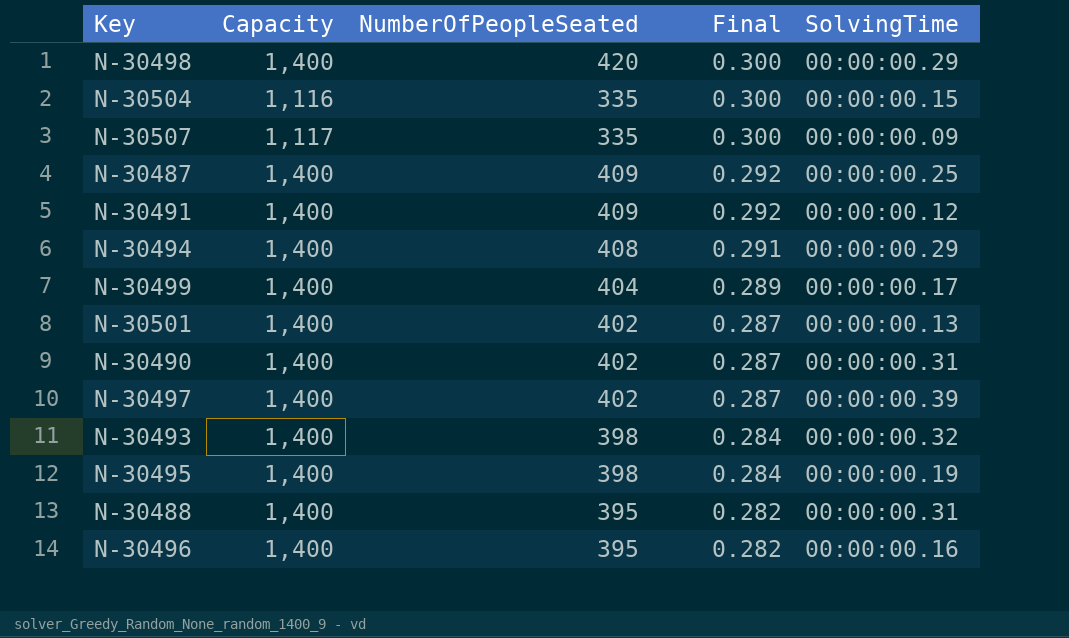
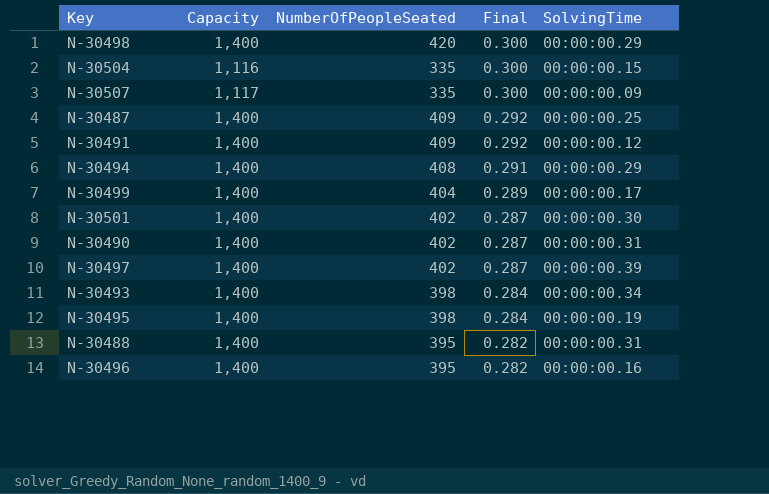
N-30501 | SolvingTime: 00:00:00.13 -> 00:00:00.30
N-30493 | SolvingTime: 00:00:00.32 -> 00:00:00.34

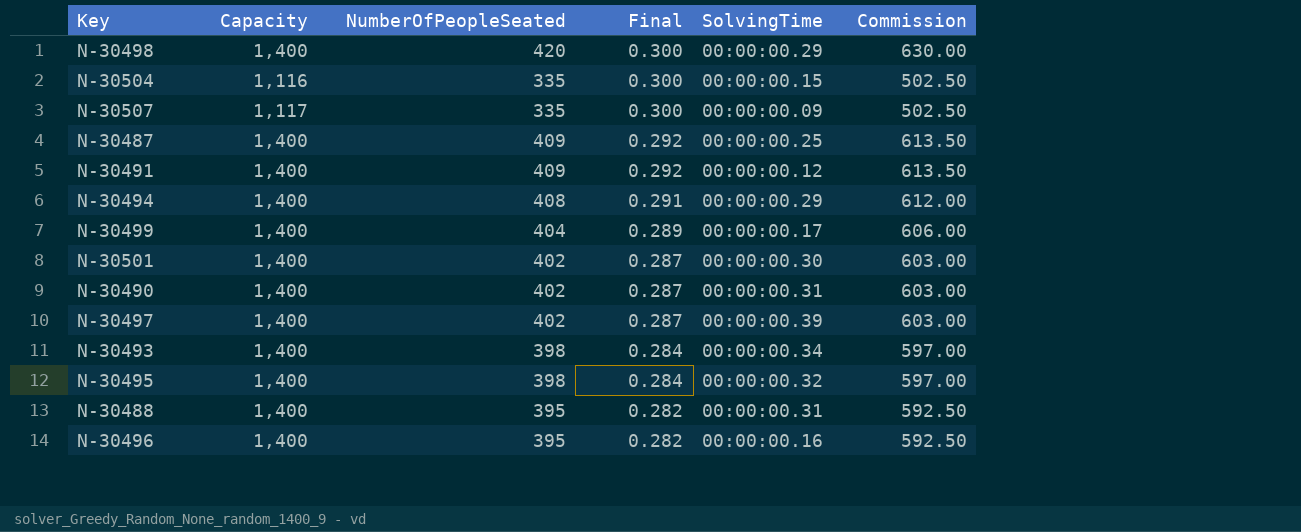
column Commission | formula: none -> [NumberOfPeopleSeated] * 1.5
N-30495 | SolvingTime: 00:00:00.19 -> 00:00:00.32

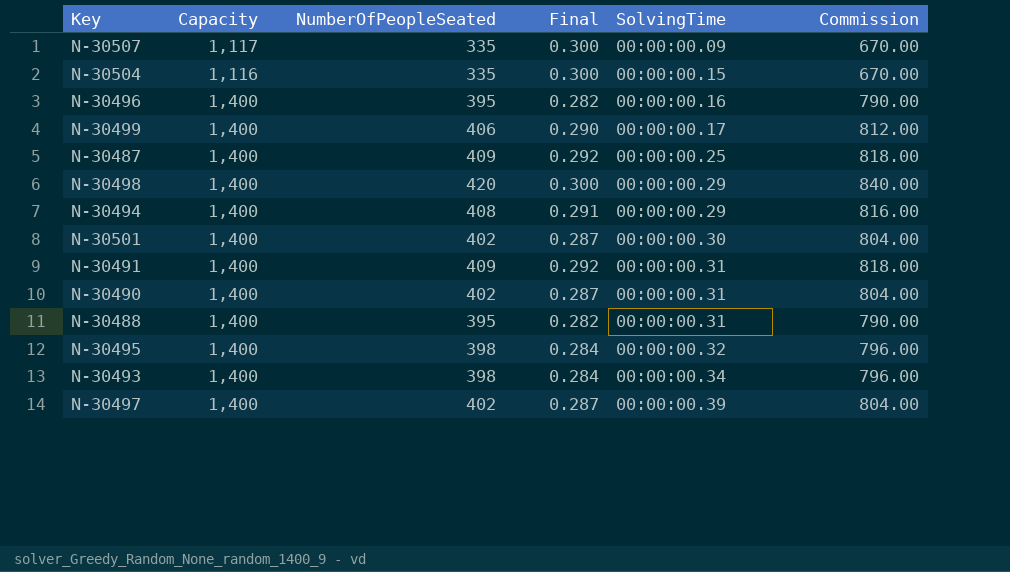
row order: Final descending -> SolvingTime ascending
column Commission | formula: [NumberOfPeopleSeated] * 1.5 -> [NumberOfPeopleSeated] * 2
N-30499 | NumberOfPeopleSeated: 404 -> 406
N-30499 | Final: 0.289 -> 0.290
N-30491 | SolvingTime: 00:00:00.12 -> 00:00:00.31

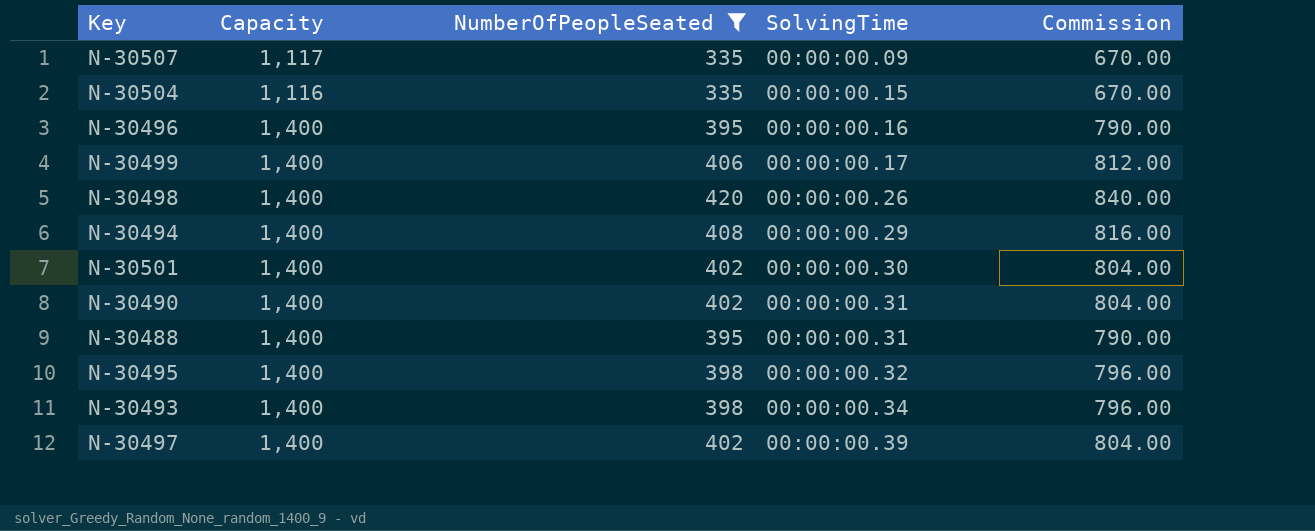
filter: none -> NumberOfPeopleSeated != 409
column Final | formula: [NumberOfPeopleSeated] / [Capacity] -> none
N-30498 | SolvingTime: 00:00:00.29 -> 00:00:00.26

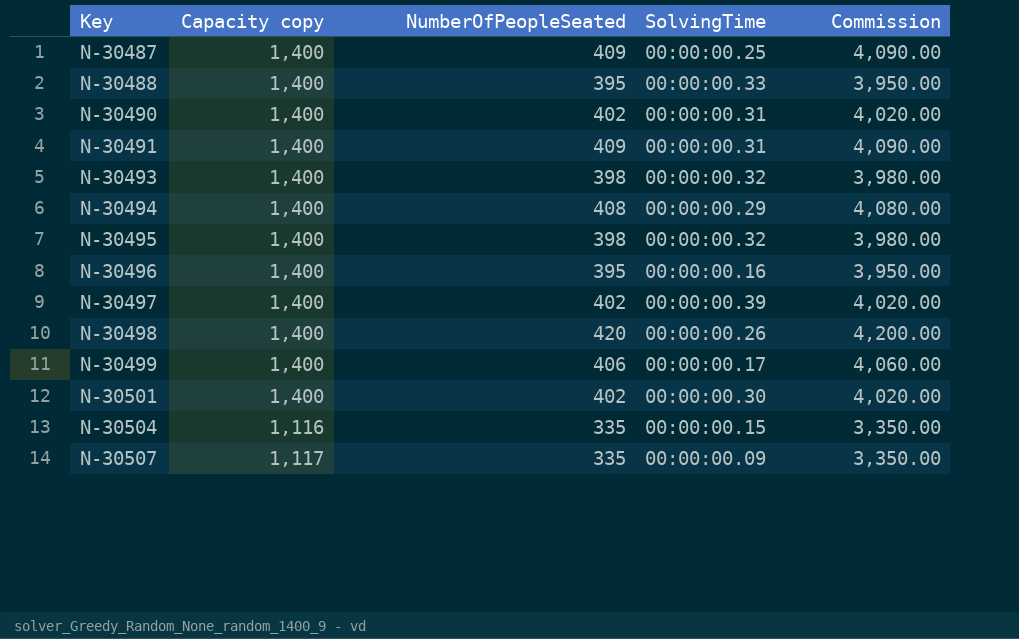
filter: NumberOfPeopleSeated != 409 -> none
row order: SolvingTime ascending -> Key ascending
column name: Capacity -> Capacity copy
column Commission | formula: [NumberOfPeopleSeated] * 2 -> [NumberOfPeopleSeated] * 10
N-30488 | SolvingTime: 00:00:00.31 -> 00:00:00.33
N-30493 | SolvingTime: 00:00:00.34 -> 00:00:00.32

